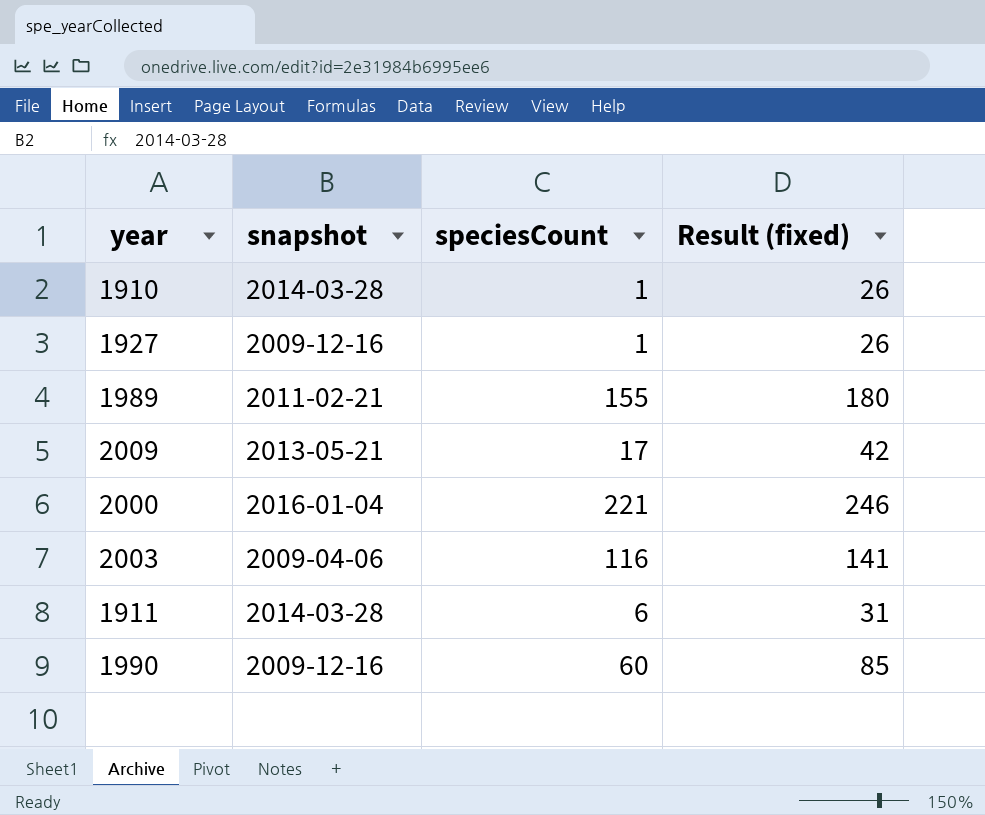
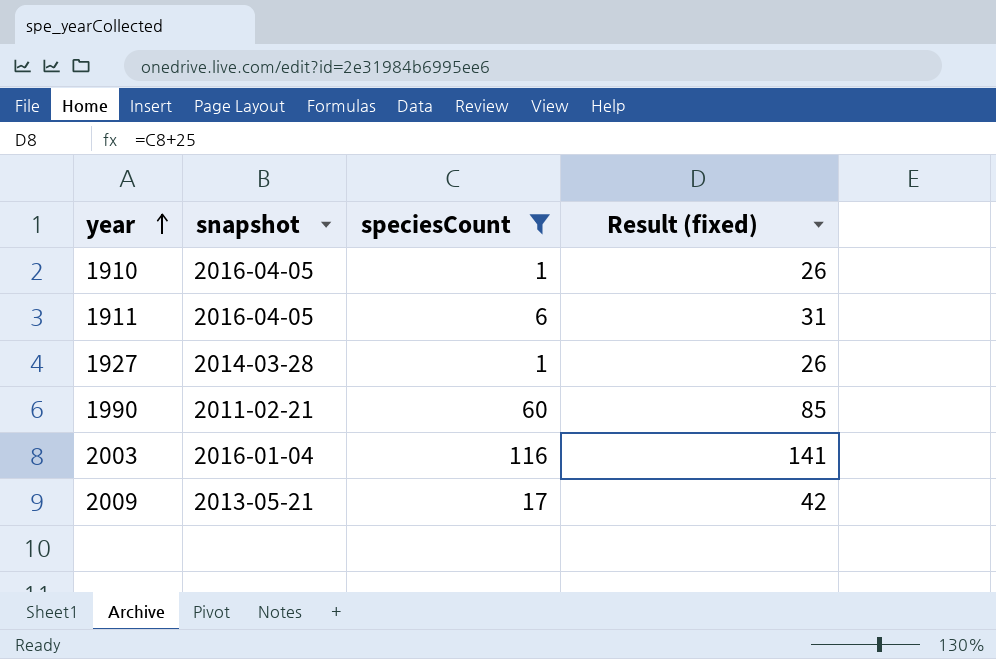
filter: none -> speciesCount <= 116
row order: none -> year ascending
1910 | snapshot: 2014-03-28 -> 2016-04-05
1911 | snapshot: 2014-03-28 -> 2016-04-05
1927 | snapshot: 2009-12-16 -> 2014-03-28
1990 | snapshot: 2009-12-16 -> 2011-02-21
2003 | snapshot: 2009-04-06 -> 2016-01-04

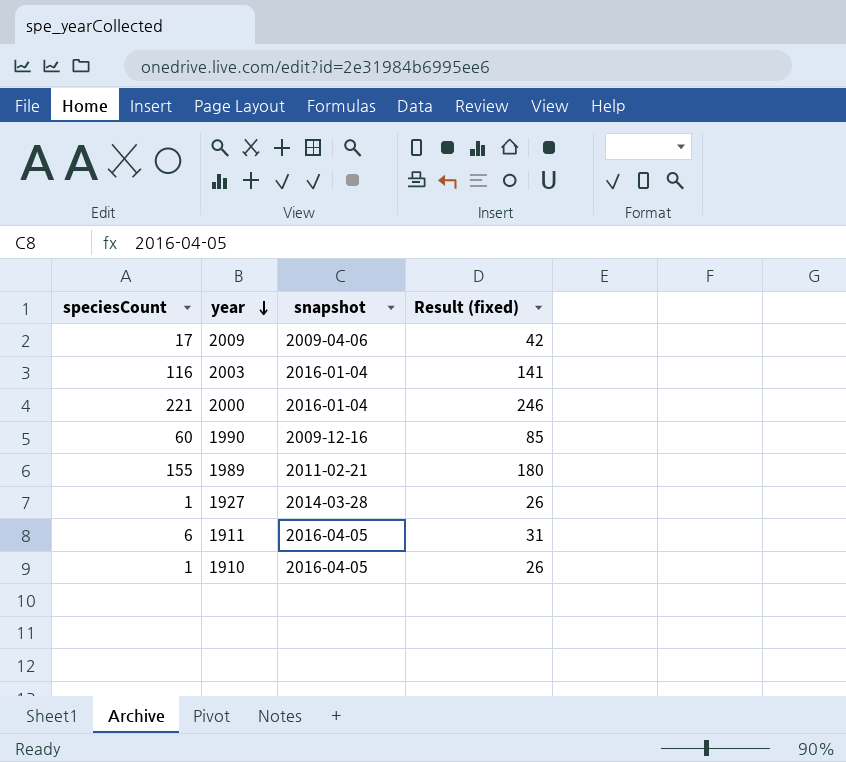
filter: speciesCount <= 116 -> none
row order: year ascending -> year descending
column speciesCount | position: 3 -> 1
2009 | snapshot: 2013-05-21 -> 2009-04-06
1990 | snapshot: 2011-02-21 -> 2009-12-16

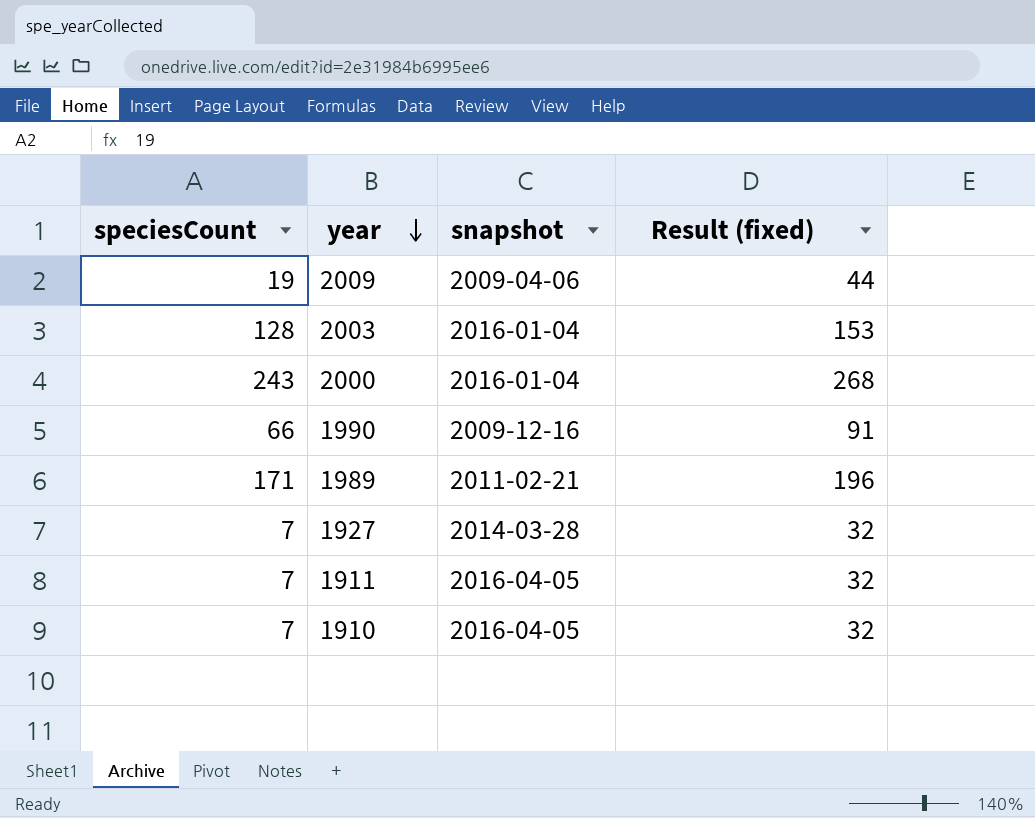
2009 | speciesCount: 17 -> 19
2009 | Result (fixed): 42 -> 44
2003 | speciesCount: 116 -> 128
2003 | Result (fixed): 141 -> 153
2000 | speciesCount: 221 -> 243
2000 | Result (fixed): 246 -> 268
1990 | speciesCount: 60 -> 66
1990 | Result (fixed): 85 -> 91
1989 | speciesCount: 155 -> 171
1989 | Result (fixed): 180 -> 196
1927 | speciesCount: 1 -> 7
1927 | Result (fixed): 26 -> 32
1911 | speciesCount: 6 -> 7
1911 | Result (fixed): 31 -> 32
1910 | speciesCount: 1 -> 7
1910 | Result (fixed): 26 -> 32

